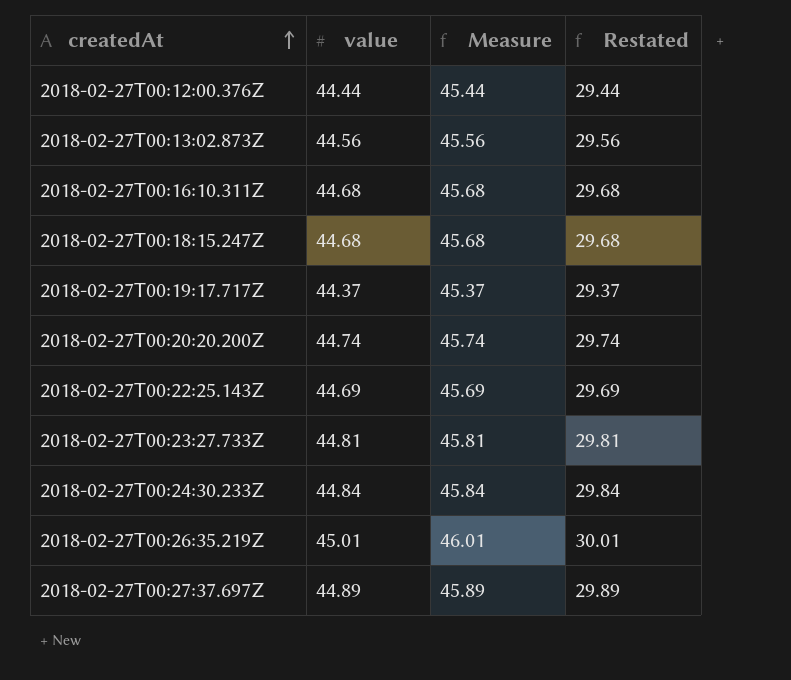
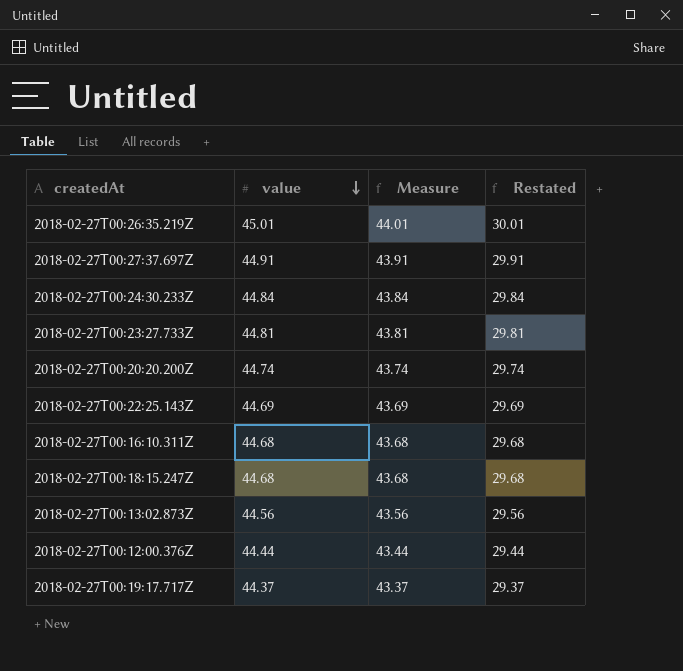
row order: createdAt ascending -> value descending
column Measure | formula: [value] + 1 -> [value] - 1
2018-02-27T00:27:37.697Z | value: 44.89 -> 44.91
2018-02-27T00:27:37.697Z | Restated: 29.89 -> 29.91

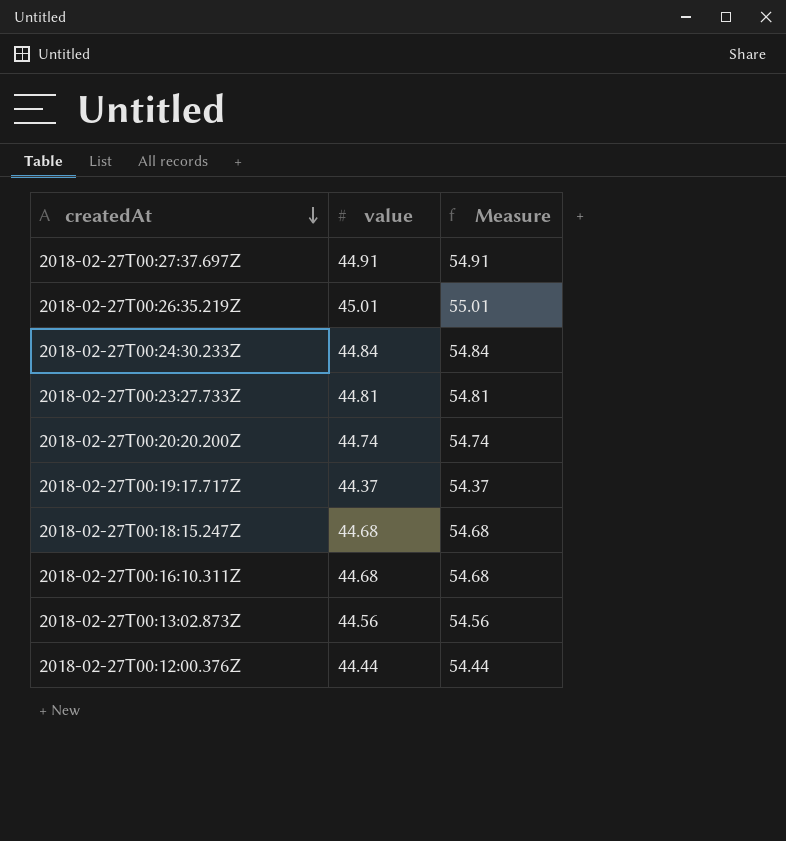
row order: value descending -> createdAt descending
column Restated | formula: [value] - 15 -> none
column Measure | formula: [value] - 1 -> [value] + 10
row 2018-02-27T00:22:25.143Z: 44.69 | 43.69 | 29.69 -> none

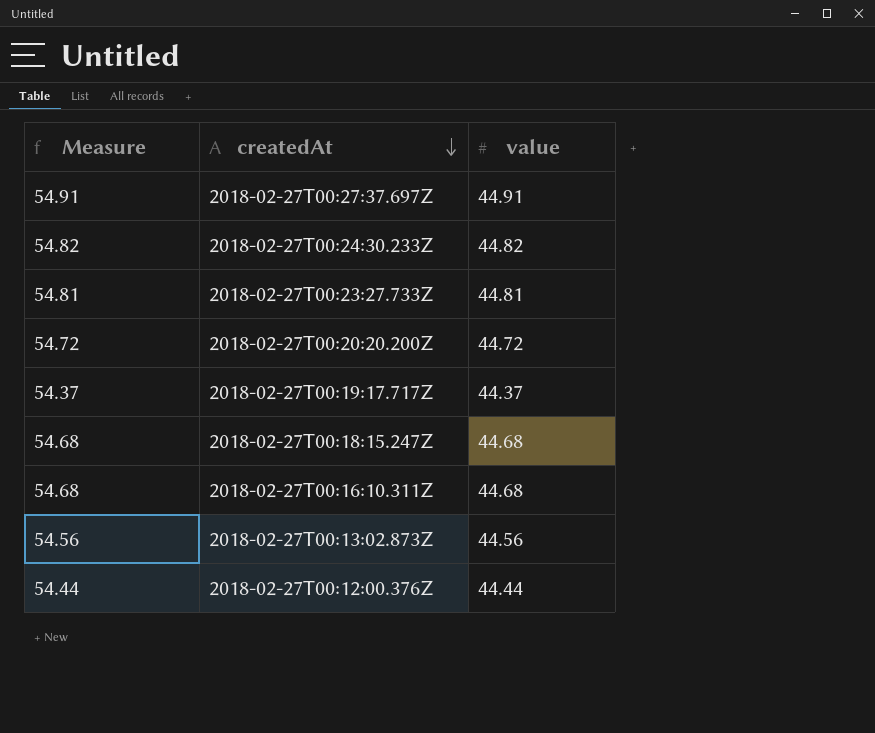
column Measure | position: 3 -> 1
row 2018-02-27T00:26:35.219Z: 45.01 | 55.01 -> none
2018-02-27T00:24:30.233Z | Measure: 54.84 -> 54.82
2018-02-27T00:24:30.233Z | value: 44.84 -> 44.82
2018-02-27T00:20:20.200Z | Measure: 54.74 -> 54.72
2018-02-27T00:20:20.200Z | value: 44.74 -> 44.72

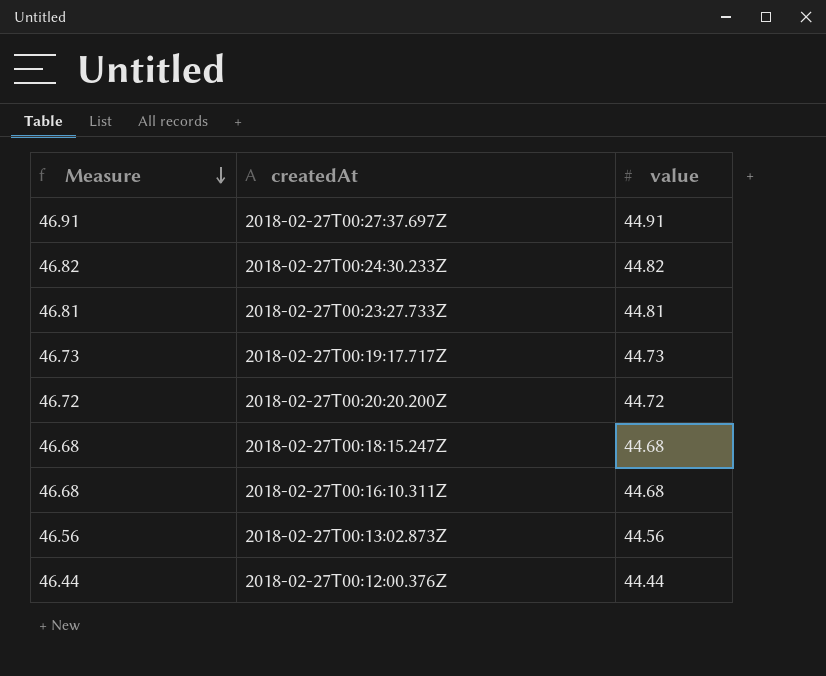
row order: createdAt descending -> Measure descending
column Measure | formula: [value] + 10 -> [value] + 2
2018-02-27T00:19:17.717Z | value: 44.37 -> 44.73

